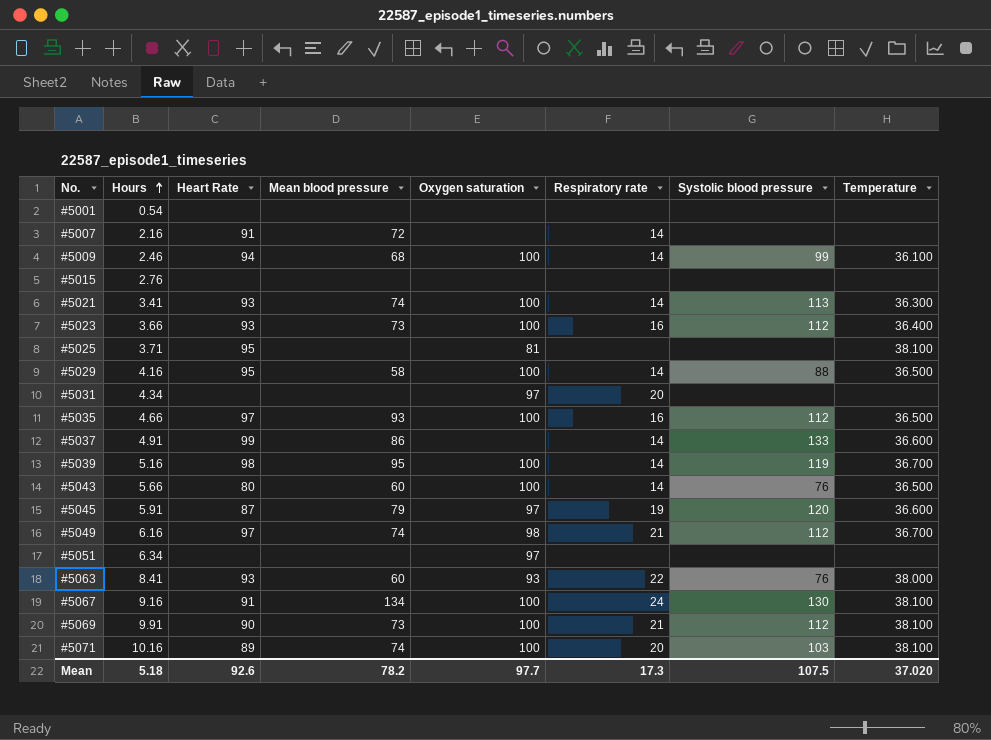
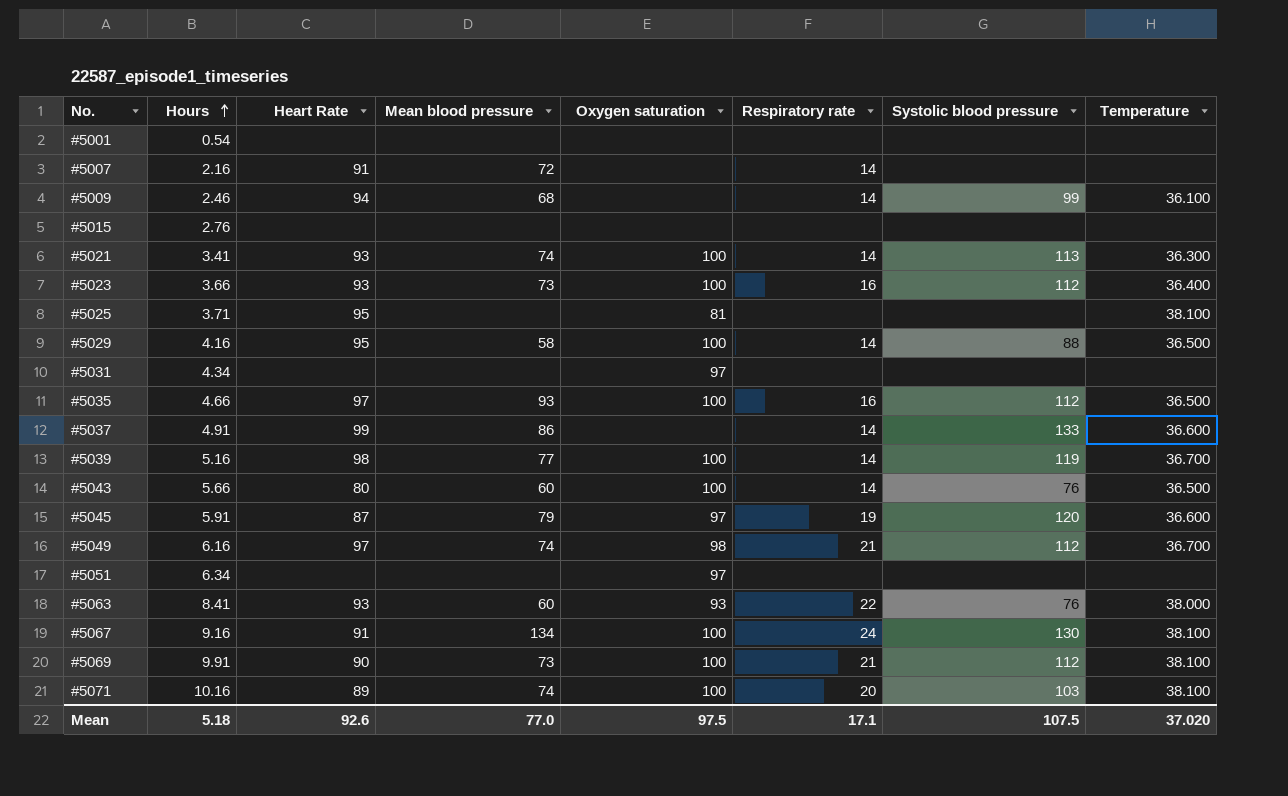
#5009 | Oxygen saturation: 100 -> none
#5031 | Respiratory rate: 20 -> none
#5039 | Mean blood pressure: 95 -> 77
Mean | Mean blood pressure: 78.2 -> 77.0
Mean | Oxygen saturation: 97.7 -> 97.5
Mean | Respiratory rate: 17.3 -> 17.1

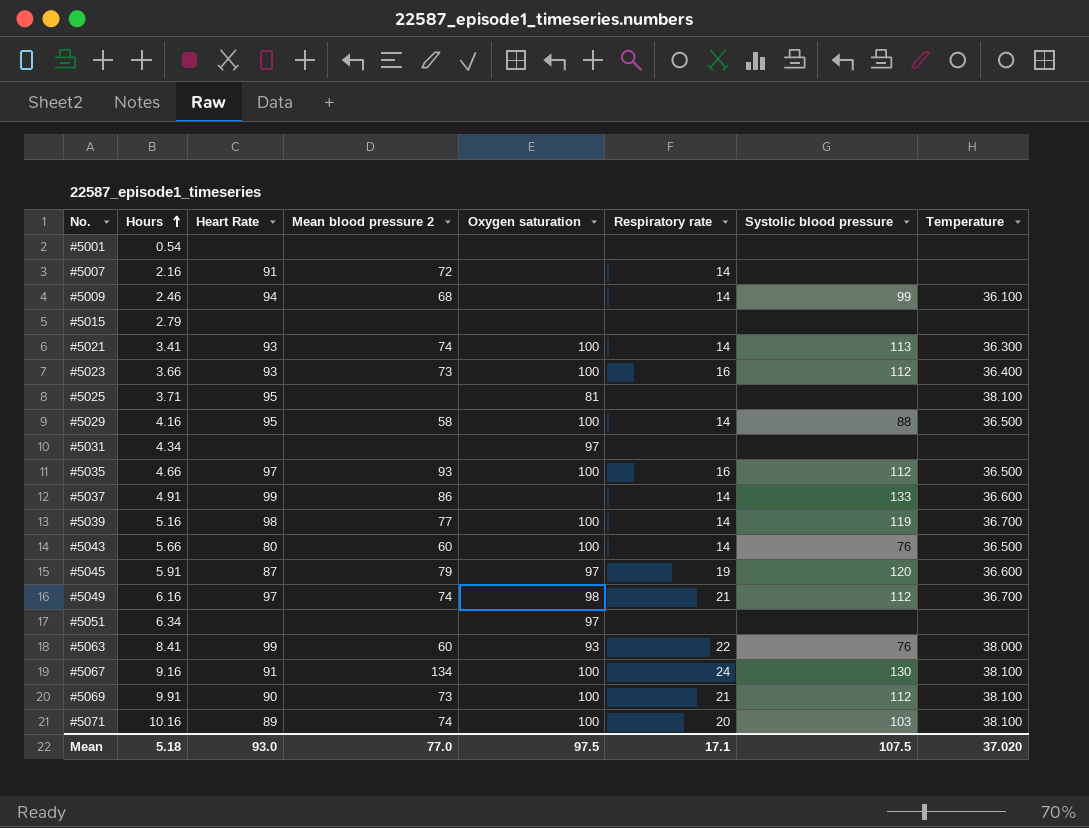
column name: Mean blood pressure -> Mean blood pressure 2
#5015 | Hours: 2.76 -> 2.79
#5063 | Heart Rate: 93 -> 99
Mean | Heart Rate: 92.6 -> 93.0

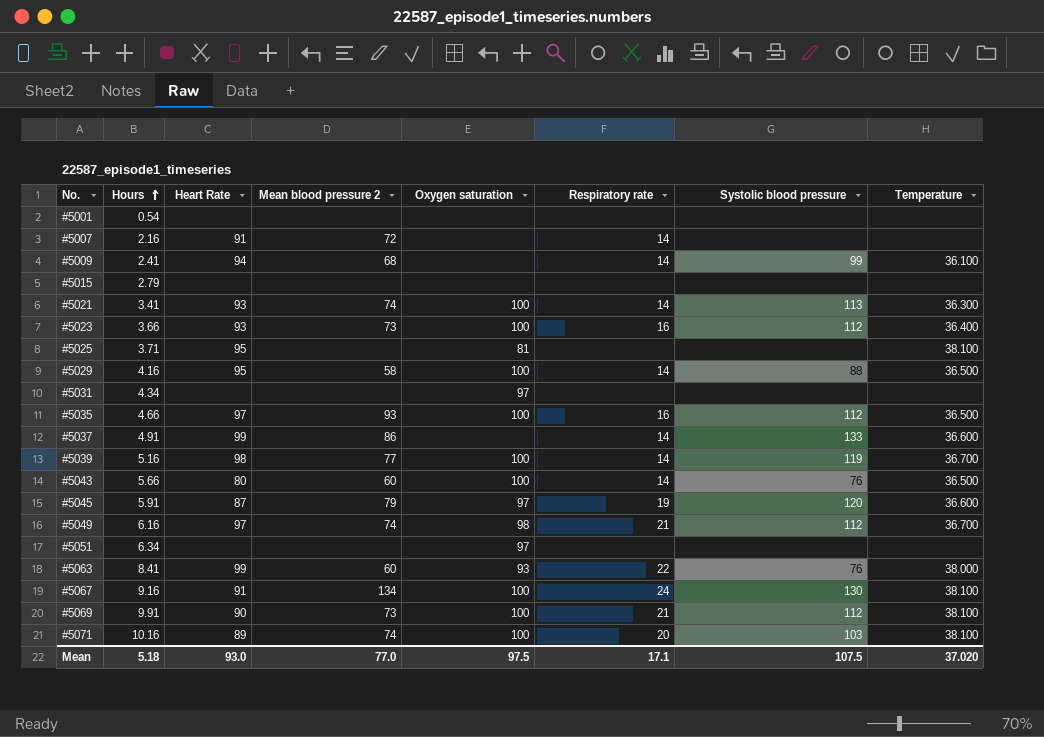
#5009 | Hours: 2.46 -> 2.41

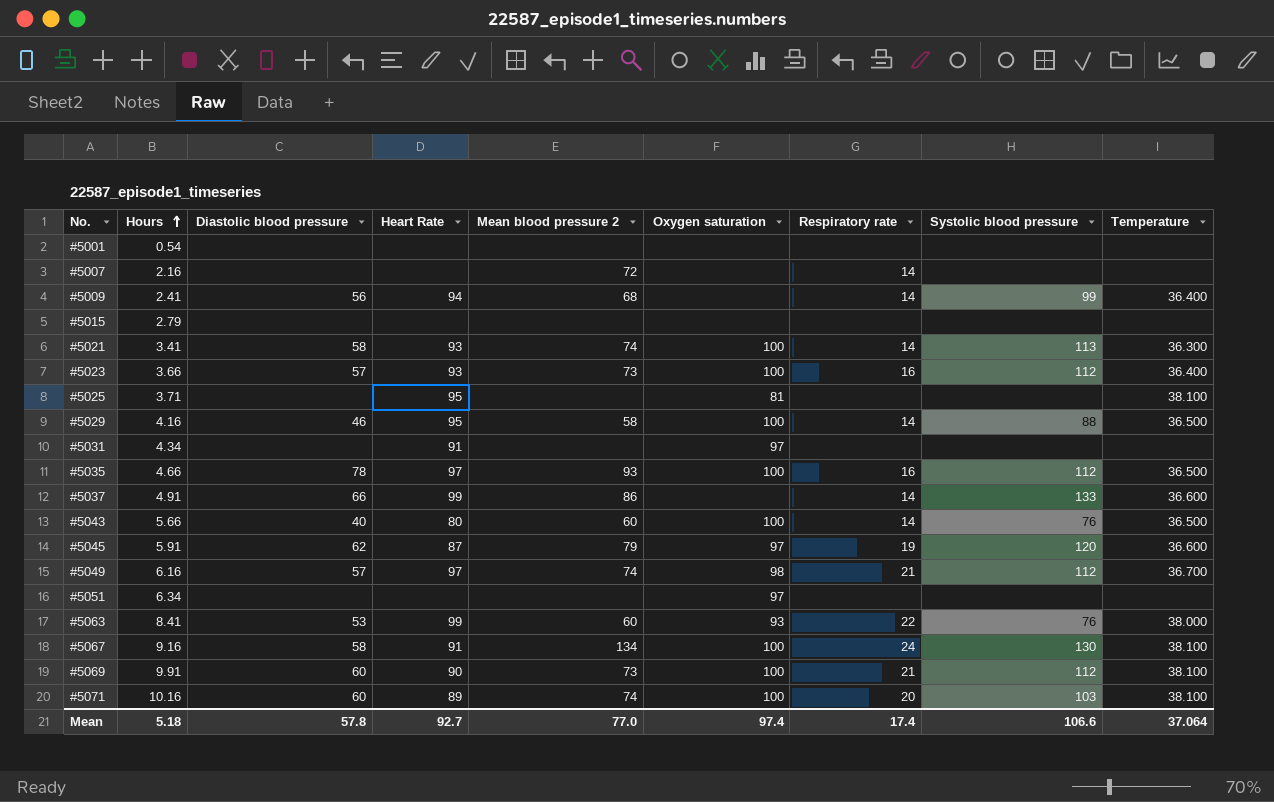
column Diastolic blood pressure | position: none -> 3
row #5039: 5.16 | 98 | 77 | 100 | 14 | 119 | 36.700 -> none
#5007 | Heart Rate: 91 -> none
#5009 | Temperature: 36.100 -> 36.400
#5031 | Heart Rate: none -> 91
Mean | Heart Rate: 93.0 -> 92.7
Mean | Oxygen saturation: 97.5 -> 97.4
Mean | Respiratory rate: 17.1 -> 17.4
Mean | Systolic blood pressure: 107.5 -> 106.6
Mean | Temperature: 37.020 -> 37.064

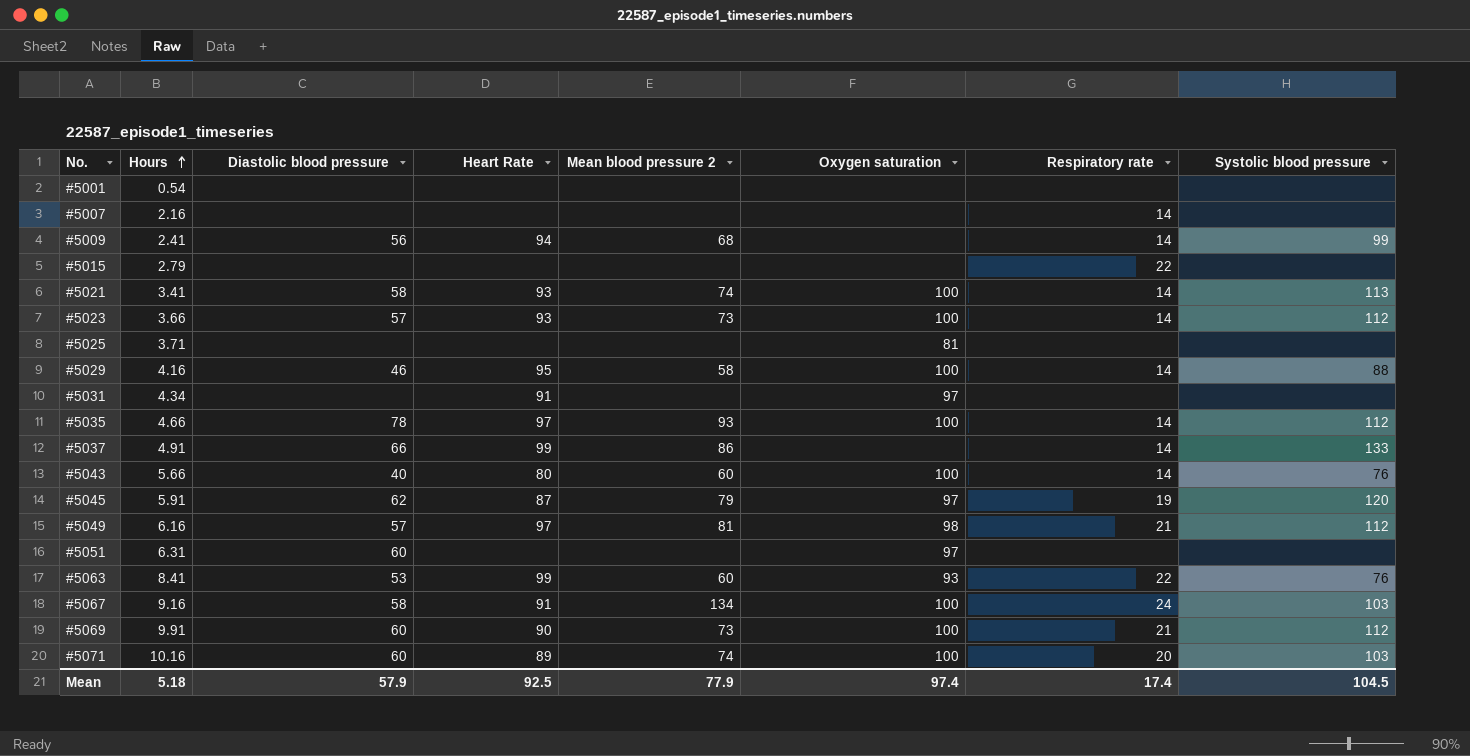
column Temperature | position: 9 -> none
#5007 | Mean blood pressure 2: 72 -> none
#5015 | Respiratory rate: none -> 22
#5023 | Respiratory rate: 16 -> 14
#5025 | Heart Rate: 95 -> none
#5035 | Respiratory rate: 16 -> 14
#5049 | Mean blood pressure 2: 74 -> 81
#5051 | Hours: 6.34 -> 6.31
#5051 | Diastolic blood pressure: none -> 60
#5067 | Systolic blood pressure: 130 -> 103
Mean | Diastolic blood pressure: 57.8 -> 57.9
Mean | Heart Rate: 92.7 -> 92.5
Mean | Mean blood pressure 2: 77.0 -> 77.9
Mean | Systolic blood pressure: 106.6 -> 104.5

